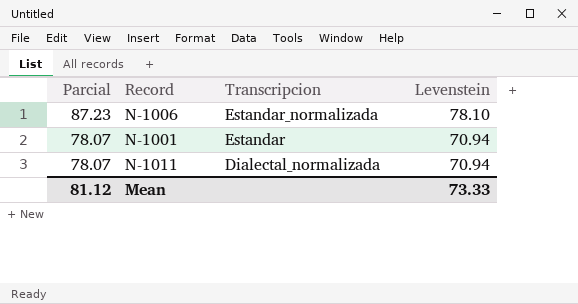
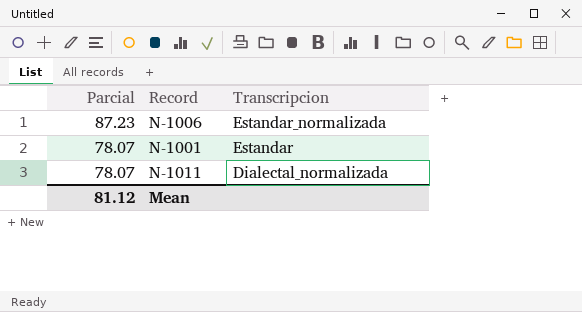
column Levenstein | position: 4 -> none

